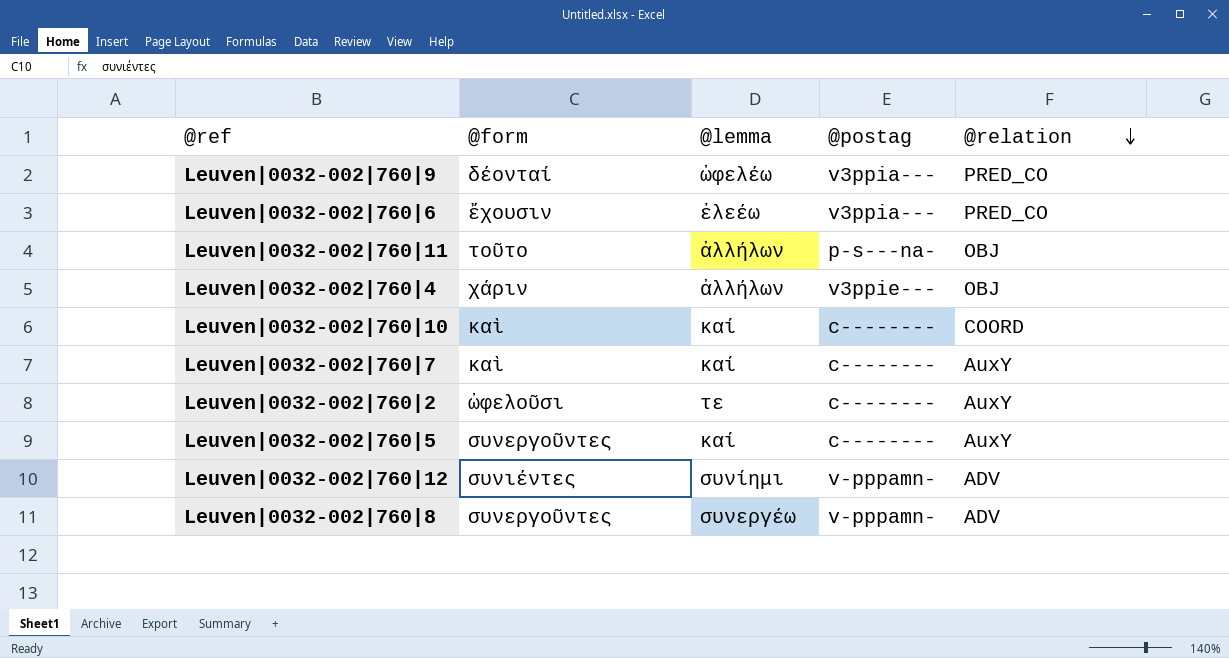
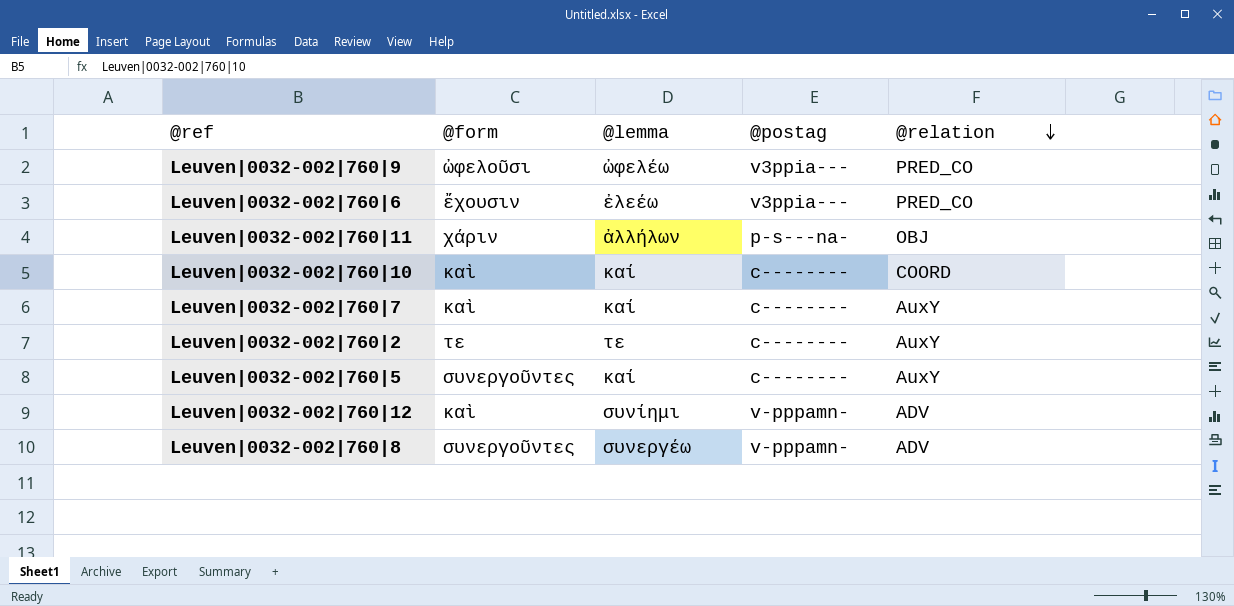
row Leuven|0032-002|760|4: χάριν | ἀλλήλων | v3ppie--- | OBJ -> none
Leuven|0032-002|760|9 | @form: δέονταί -> ὠφελοῦσι
Leuven|0032-002|760|11 | @form: τοῦτο -> χάριν
Leuven|0032-002|760|2 | @form: ὠφελοῦσι -> τε
Leuven|0032-002|760|12 | @form: συνιέντες -> καὶ

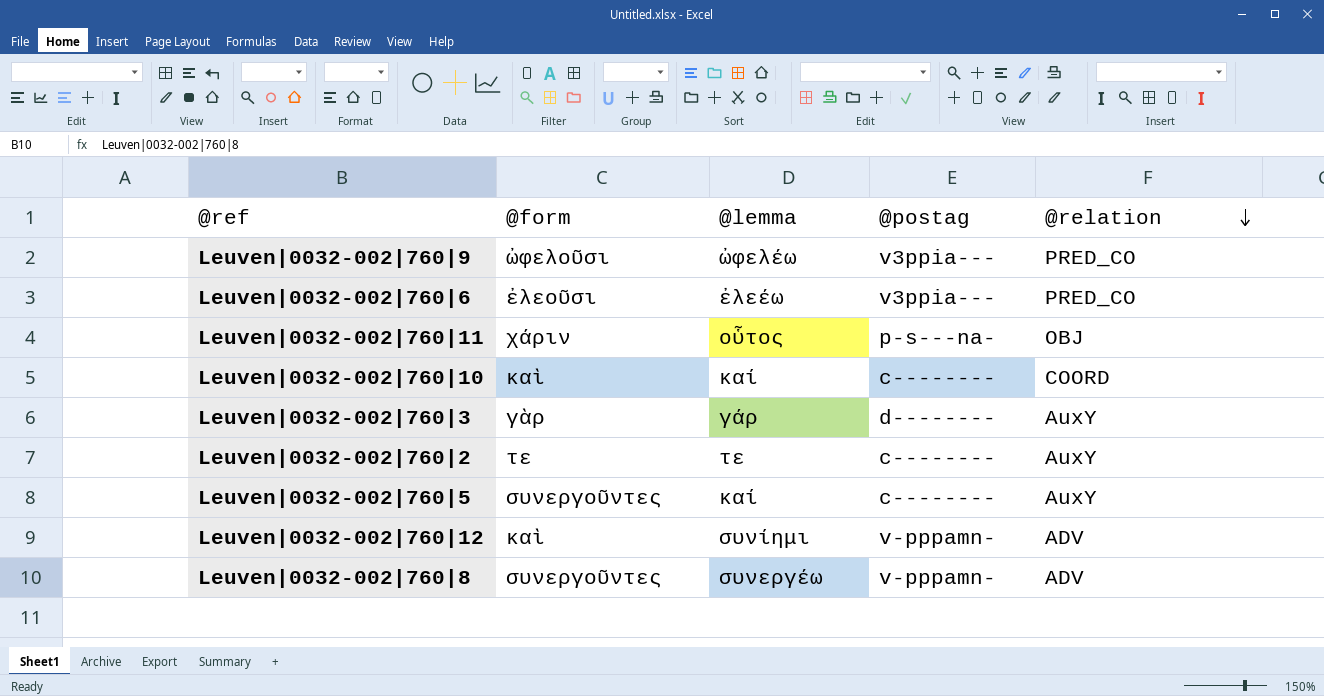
row Leuven|0032-002|760|7: καὶ | καί | c-------- | AuxY -> none
Leuven|0032-002|760|6 | @form: ἔχουσιν -> ἐλεοῦσι
Leuven|0032-002|760|11 | @lemma: ἀλλήλων -> οὗτος
row Leuven|0032-002|760|3: none -> γὰρ | γάρ | d-------- | AuxY

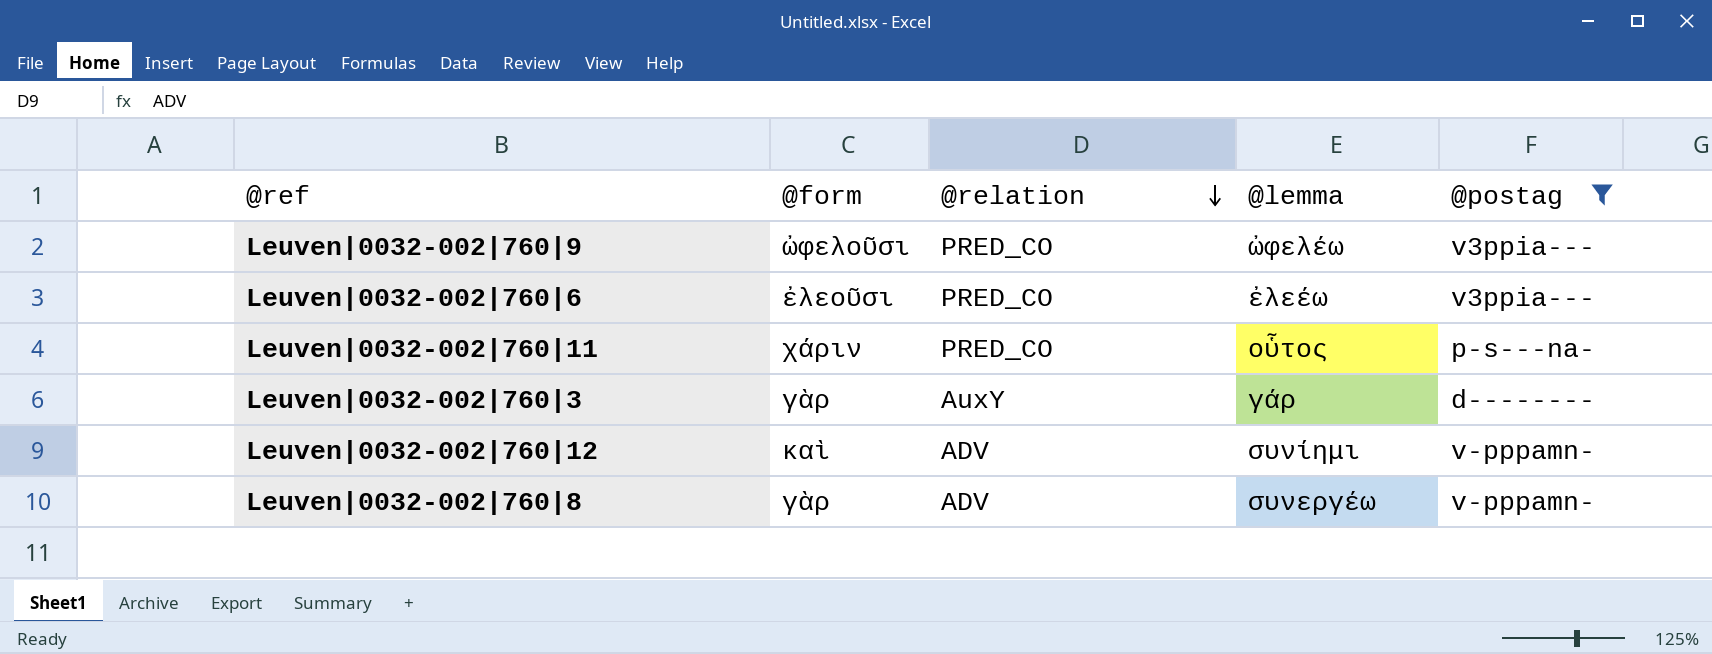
filter: none -> @postag != c--------
column @relation | position: 5 -> 3
Leuven|0032-002|760|11 | @relation: OBJ -> PRED_CO
Leuven|0032-002|760|8 | @form: συνεργοῦντες -> γὰρ

